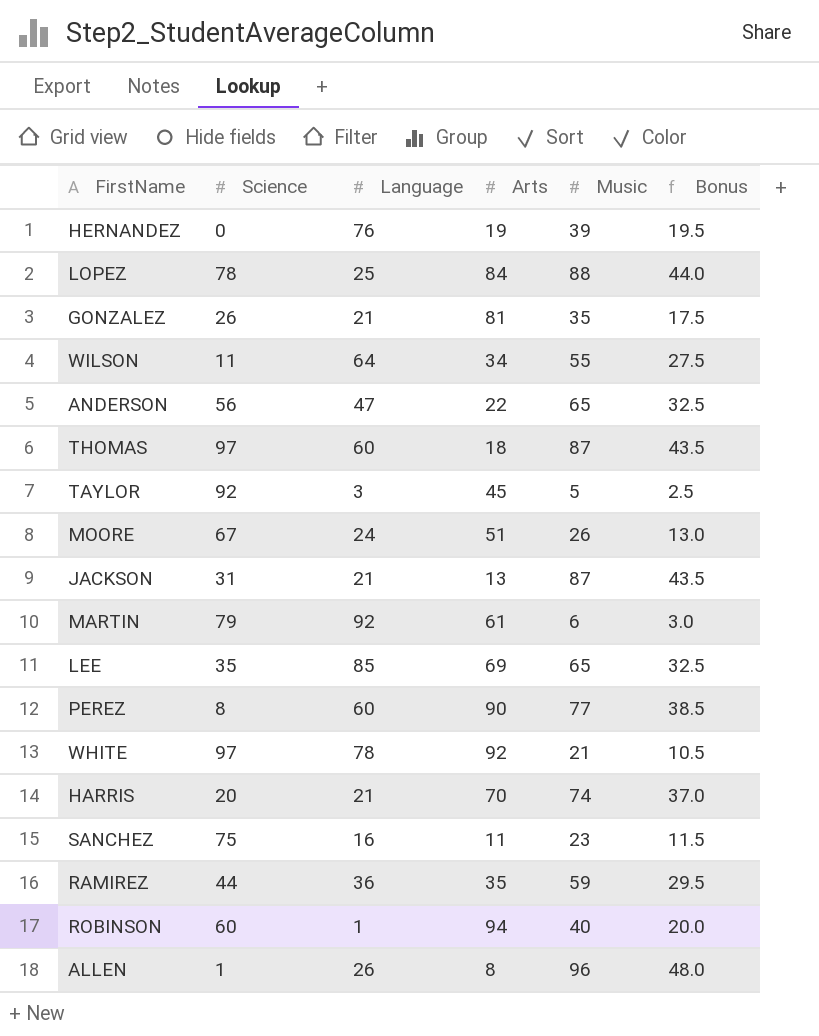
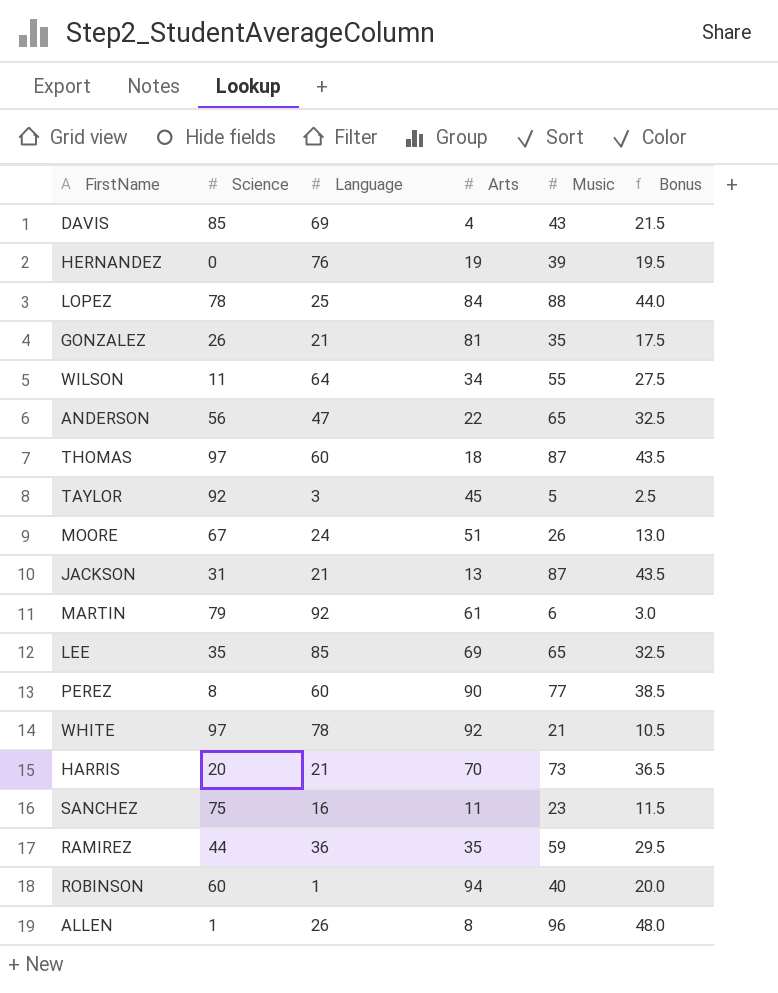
row DAVIS: none -> 85 | 69 | 4 | 43 | 21.5
HARRIS | Music: 74 -> 73
HARRIS | Bonus: 37.0 -> 36.5

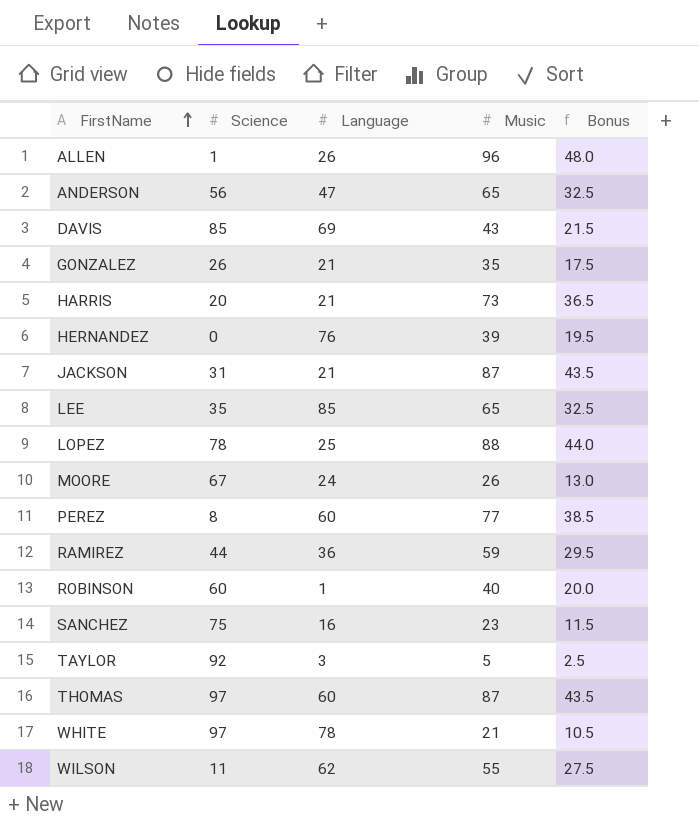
row order: none -> FirstName ascending
column Arts | position: 4 -> none
row MARTIN: 79 | 92 | 61 | 6 | 3.0 -> none
WILSON | Language: 64 -> 62

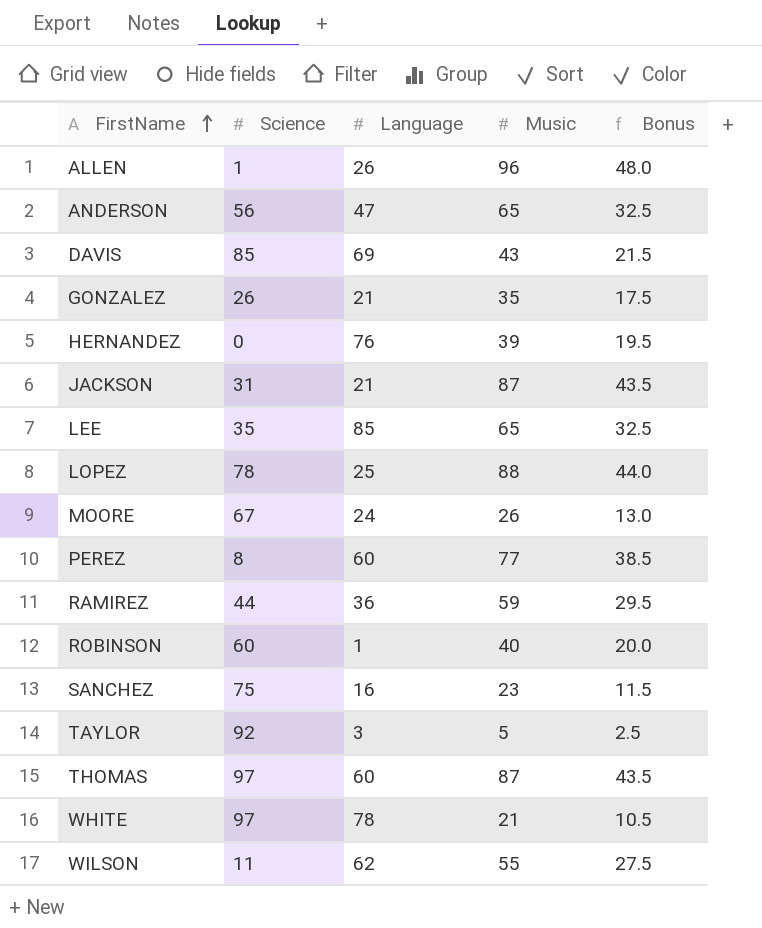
row HARRIS: 20 | 21 | 73 | 36.5 -> none

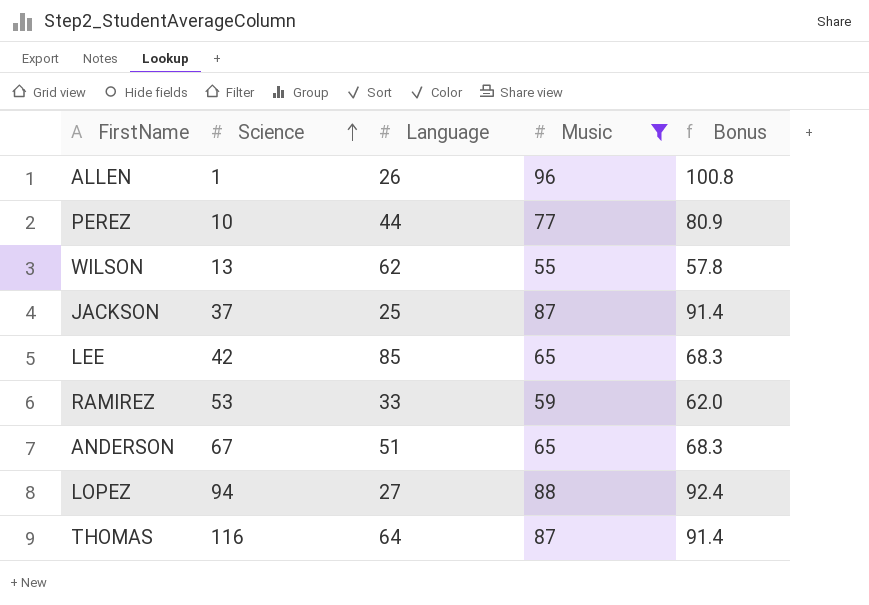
filter: none -> Music >= 55
row order: FirstName ascending -> Science ascending
column Bonus | formula: [Music] * 0.5 -> [Music] * 1.05
PEREZ | Science: 8 -> 10
PEREZ | Language: 60 -> 44
WILSON | Science: 11 -> 13
JACKSON | Science: 31 -> 37
JACKSON | Language: 21 -> 25
LEE | Science: 35 -> 42
RAMIREZ | Science: 44 -> 53
RAMIREZ | Language: 36 -> 33
ANDERSON | Science: 56 -> 67
ANDERSON | Language: 47 -> 51
LOPEZ | Science: 78 -> 94
LOPEZ | Language: 25 -> 27
THOMAS | Science: 97 -> 116
THOMAS | Language: 60 -> 64

